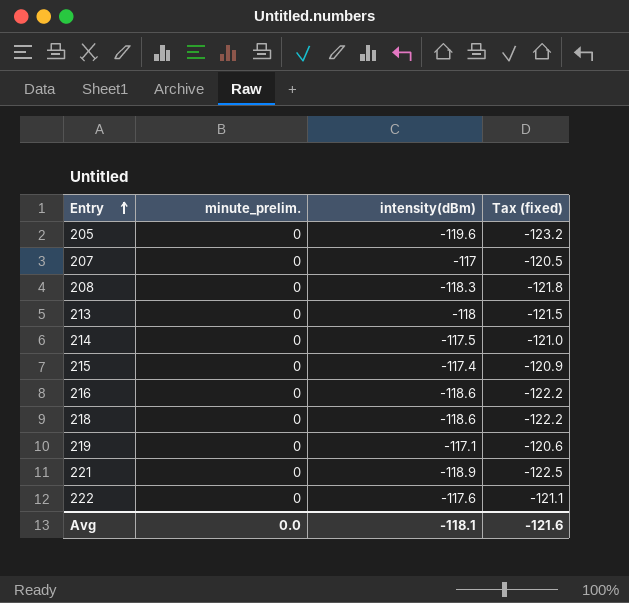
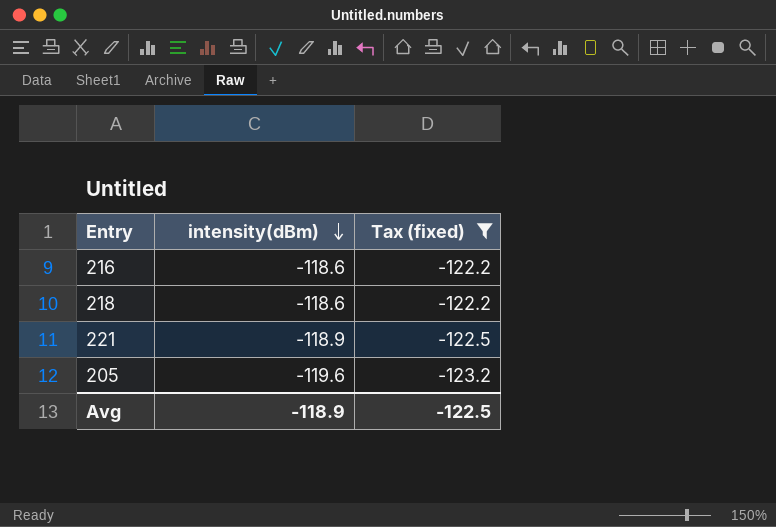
filter: none -> Tax (fixed) <= -122.2
row order: Entry ascending -> intensity(dBm) descending
column minute_prelim. | position: 2 -> none
Avg | intensity(dBm): -118.1 -> -118.9
Avg | Tax (fixed): -121.6 -> -122.5

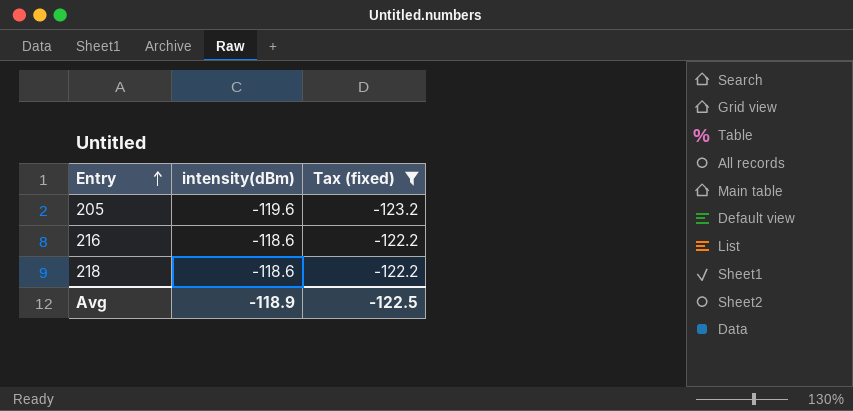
row order: intensity(dBm) descending -> Entry ascending
row 221: -118.9 | -122.5 -> none

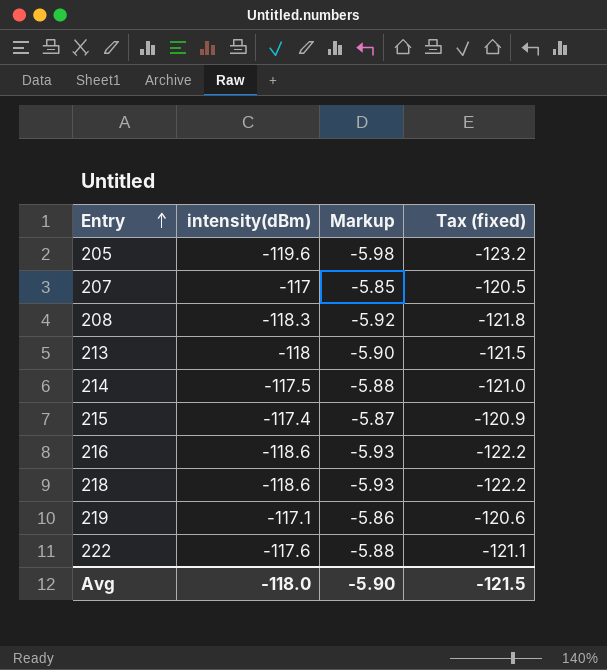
filter: Tax (fixed) <= -122.2 -> none
column Markup | formula: none -> [intensity(dBm)] * 0.05
Avg | intensity(dBm): -118.9 -> -118.0
Avg | Tax (fixed): -122.5 -> -121.5

